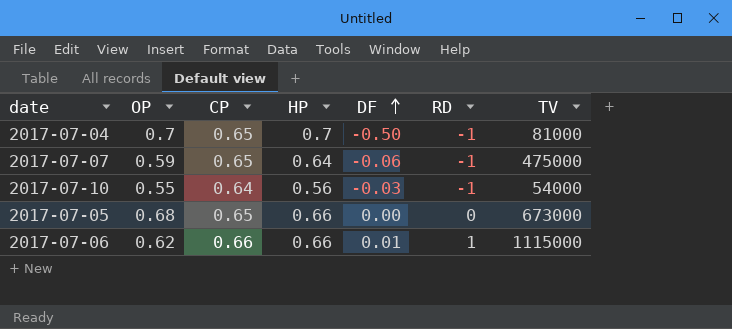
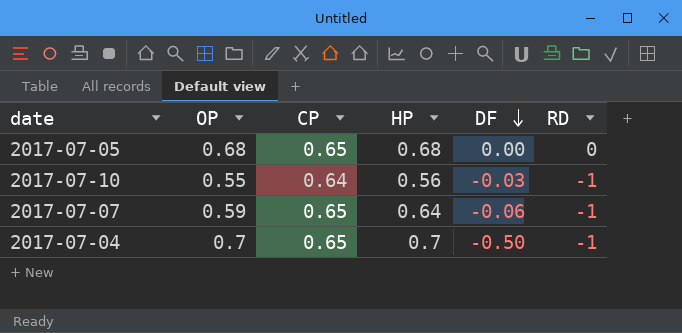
row order: DF ascending -> DF descending
column TV | position: 7 -> none
row 2017-07-06: 0.62 | 0.66 | 0.66 | 0.01 | 1 | 1115000 -> none
2017-07-05 | HP: 0.66 -> 0.68

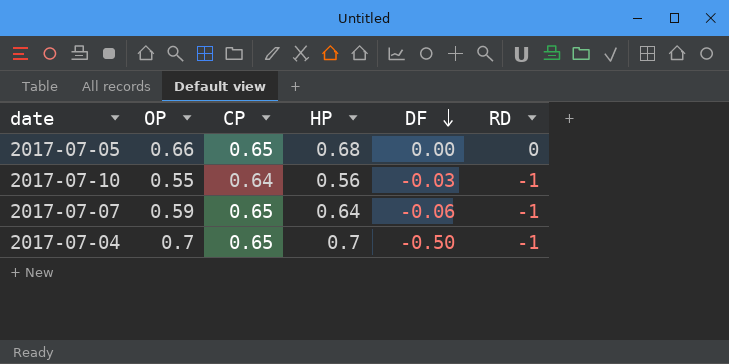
2017-07-05 | OP: 0.68 -> 0.66

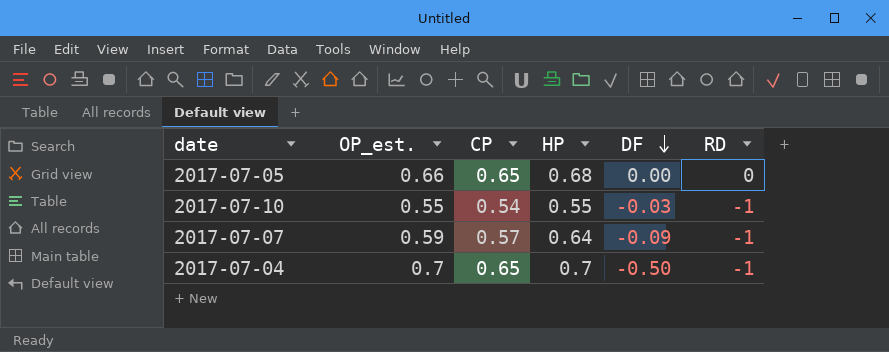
column name: OP -> OP_est.
2017-07-10 | CP: 0.64 -> 0.54
2017-07-10 | HP: 0.56 -> 0.55
2017-07-07 | CP: 0.65 -> 0.57
2017-07-07 | DF: -0.06 -> -0.09

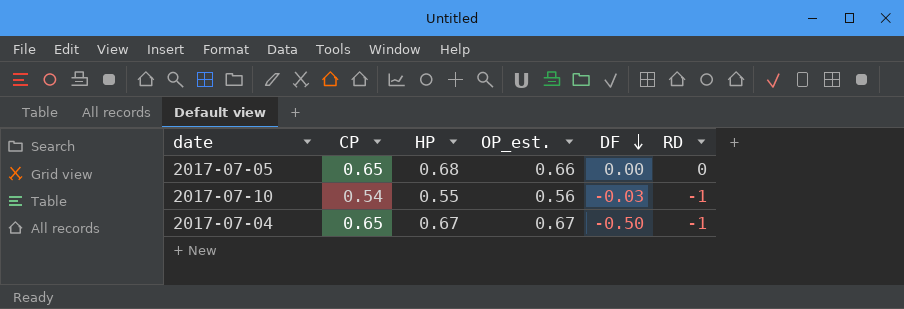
column OP_est. | position: 2 -> 4
row 2017-07-07: 0.59 | 0.57 | 0.64 | -0.09 | -1 -> none
2017-07-10 | OP_est.: 0.55 -> 0.56
2017-07-04 | HP: 0.7 -> 0.67
2017-07-04 | OP_est.: 0.7 -> 0.67

